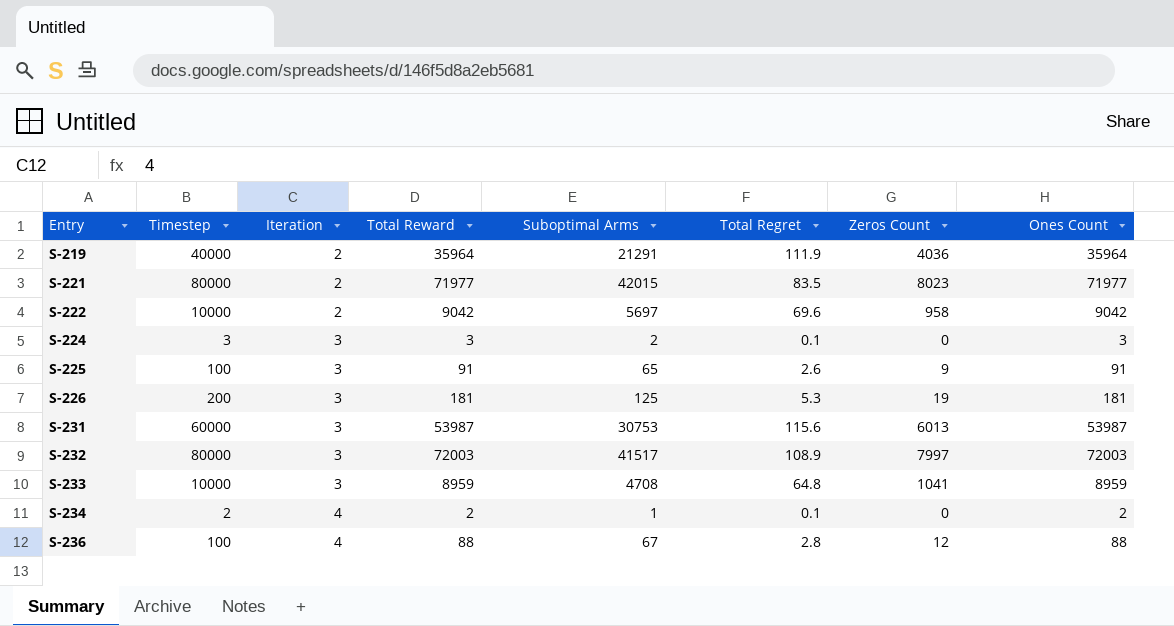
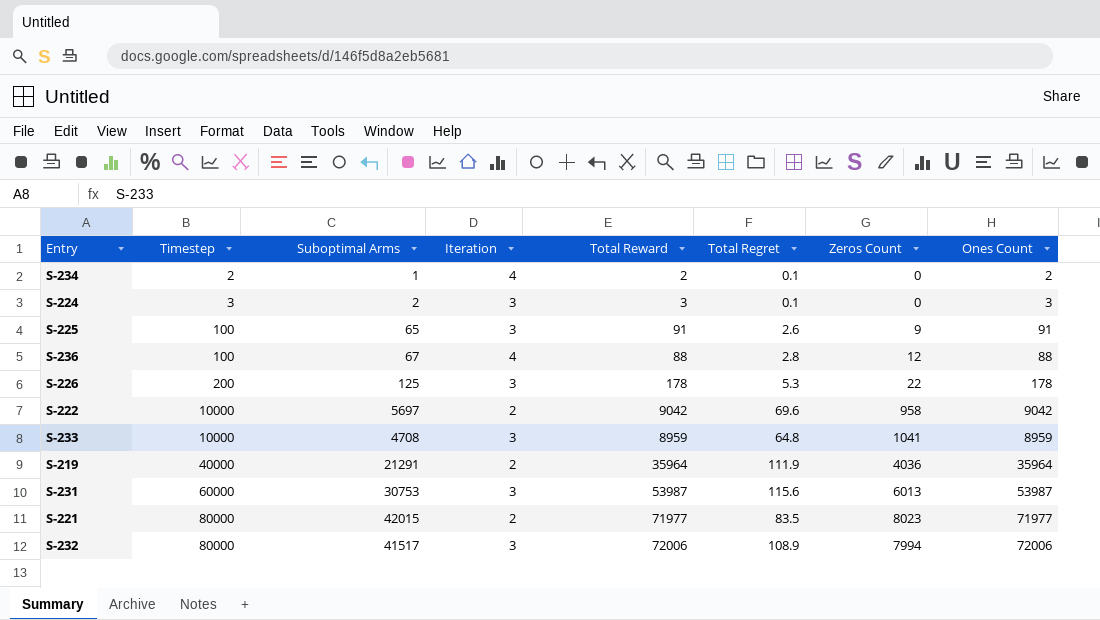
row order: Entry ascending -> Timestep ascending
column Suboptimal Arms | position: 5 -> 3
S-226 | Total Reward: 181 -> 178
S-226 | Zeros Count: 19 -> 22
S-226 | Ones Count: 181 -> 178
S-232 | Total Reward: 72003 -> 72006
S-232 | Zeros Count: 7997 -> 7994
S-232 | Ones Count: 72003 -> 72006

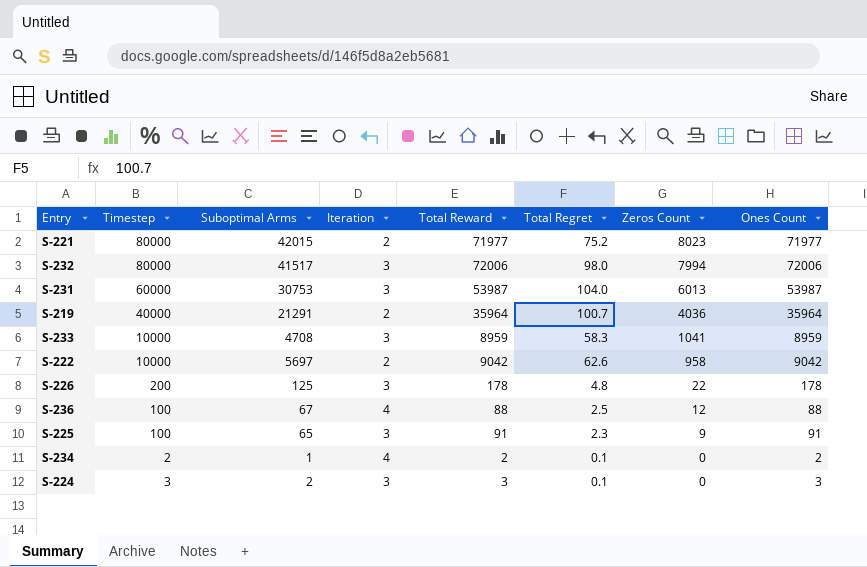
row order: Timestep ascending -> Zeros Count descending
S-221 | Total Regret: 83.5 -> 75.2
S-232 | Total Regret: 108.9 -> 98.0
S-231 | Total Regret: 115.6 -> 104.0
S-219 | Total Regret: 111.9 -> 100.7
S-233 | Total Regret: 64.8 -> 58.3
S-222 | Total Regret: 69.6 -> 62.6
S-226 | Total Regret: 5.3 -> 4.8
S-236 | Total Regret: 2.8 -> 2.5
S-225 | Total Regret: 2.6 -> 2.3

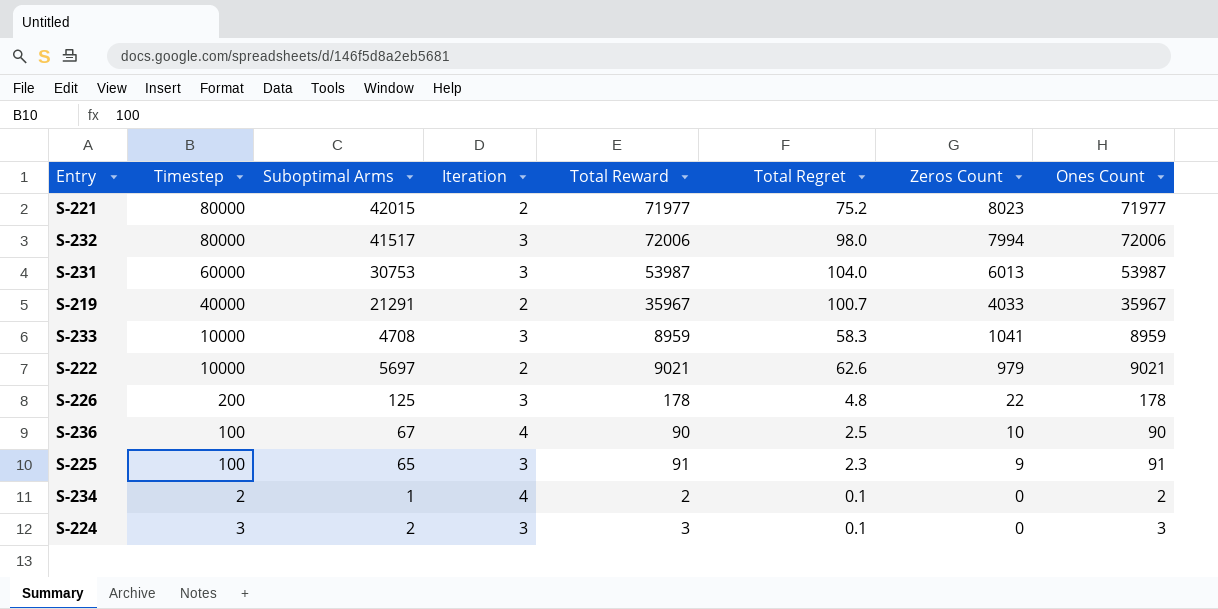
S-219 | Total Reward: 35964 -> 35967
S-219 | Zeros Count: 4036 -> 4033
S-219 | Ones Count: 35964 -> 35967
S-222 | Total Reward: 9042 -> 9021
S-222 | Zeros Count: 958 -> 979
S-222 | Ones Count: 9042 -> 9021
S-236 | Total Reward: 88 -> 90
S-236 | Zeros Count: 12 -> 10
S-236 | Ones Count: 88 -> 90

